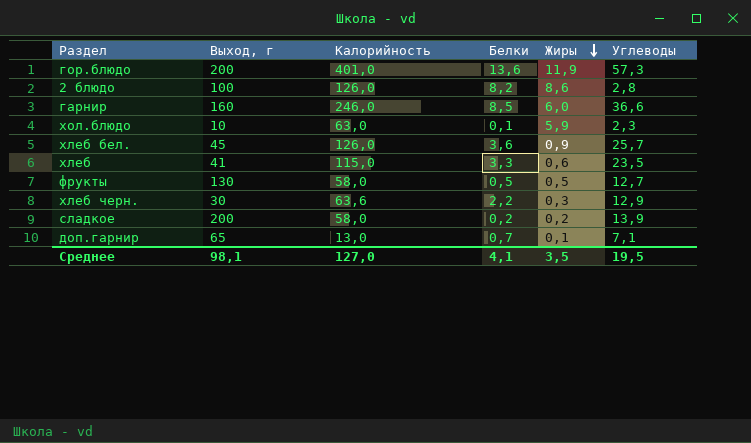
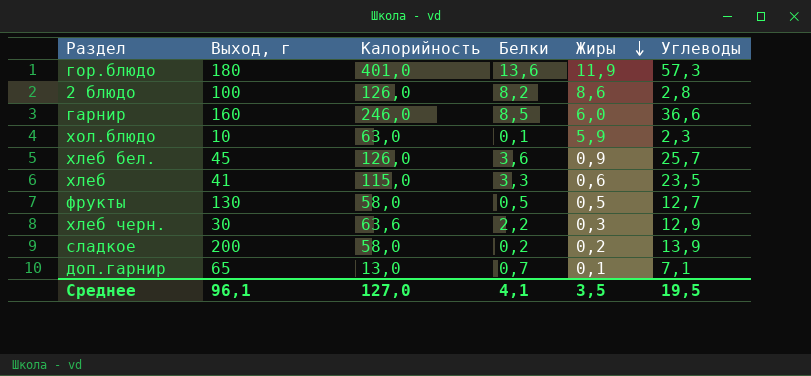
гор.блюдо | Выход, г: 200 -> 180
Среднее | Выход, г: 98,1 -> 96,1

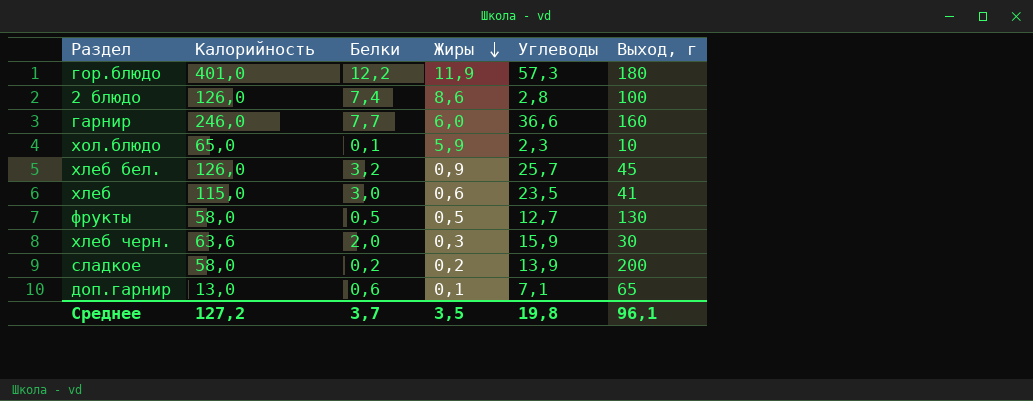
column Выход, г | position: 2 -> 6
гор.блюдо | Белки: 13,6 -> 12,2
2 блюдо | Белки: 8,2 -> 7,4
гарнир | Белки: 8,5 -> 7,7
хол.блюдо | Калорийность: 63,0 -> 65,0
хлеб бел. | Белки: 3,6 -> 3,2
хлеб | Белки: 3,3 -> 3,0
хлеб черн. | Белки: 2,2 -> 2,0
хлеб черн. | Углеводы: 12,9 -> 15,9
доп.гарнир | Белки: 0,7 -> 0,6
Среднее | Калорийность: 127,0 -> 127,2
Среднее | Белки: 4,1 -> 3,7
Среднее | Углеводы: 19,5 -> 19,8

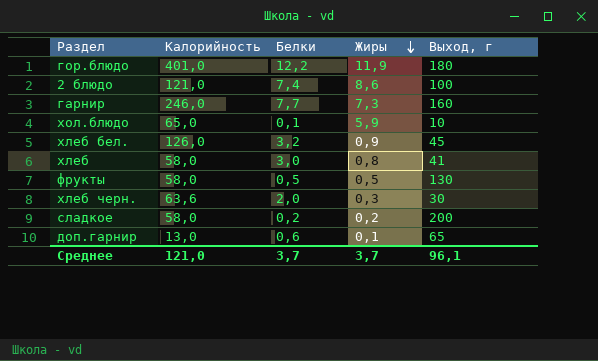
column Углеводы | position: 5 -> none
2 блюдо | Калорийность: 126,0 -> 121,0
гарнир | Жиры: 6,0 -> 7,3
хлеб | Калорийность: 115,0 -> 58,0
хлеб | Жиры: 0,6 -> 0,8
Среднее | Калорийность: 127,2 -> 121,0
Среднее | Жиры: 3,5 -> 3,7

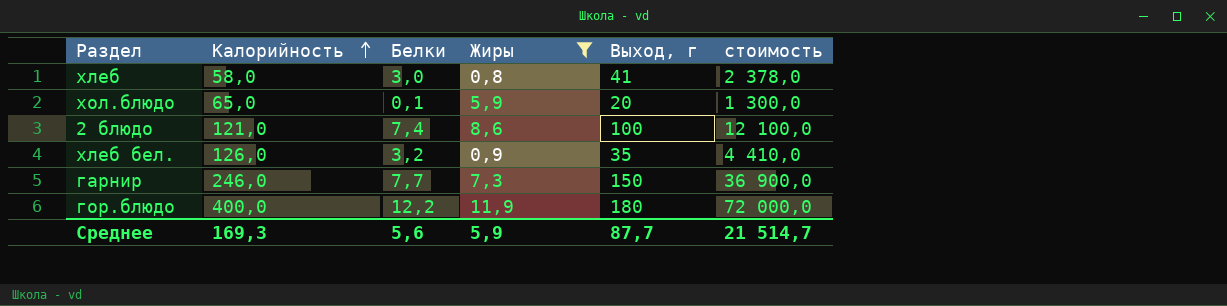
filter: none -> Жиры >= 0,8
row order: Жиры descending -> Калорийность ascending
column стоимость | formula: none -> [Калорийность] * [Выход, г]
хол.блюдо | Выход, г: 10 -> 20
хлеб бел. | Выход, г: 45 -> 35
гарнир | Выход, г: 160 -> 150
гор.блюдо | Калорийность: 401,0 -> 400,0
Среднее | Калорийность: 121,0 -> 169,3
Среднее | Белки: 3,7 -> 5,6
Среднее | Жиры: 3,7 -> 5,9
Среднее | Выход, г: 96,1 -> 87,7

